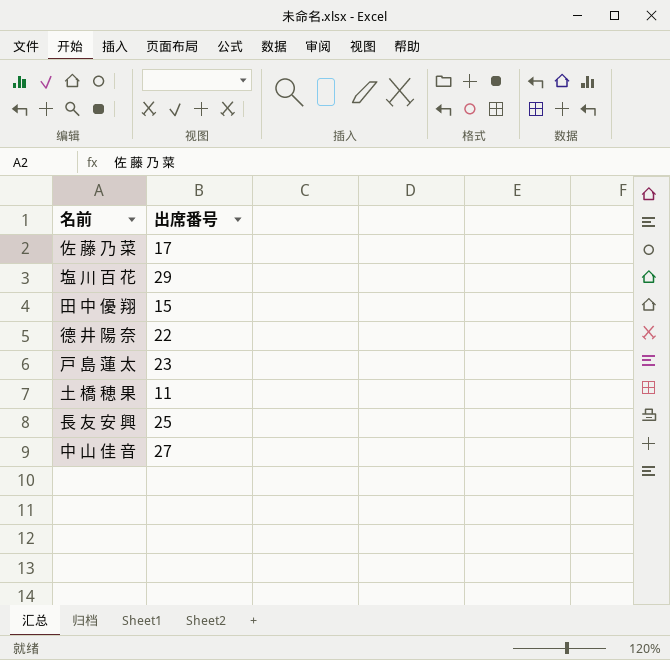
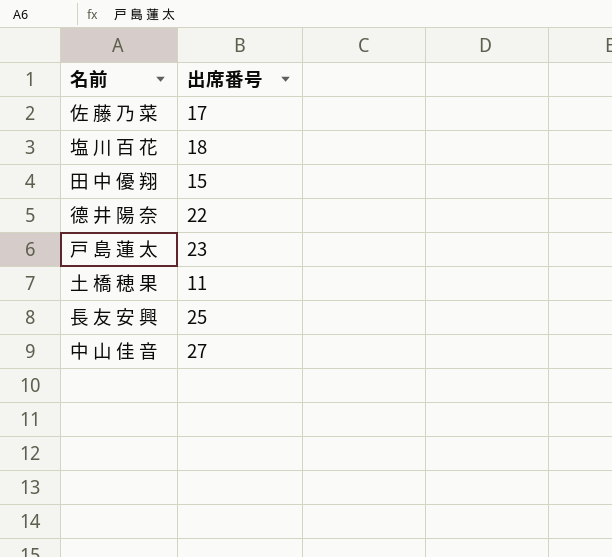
塩 川 百 花 | 出席番号: 29 -> 18

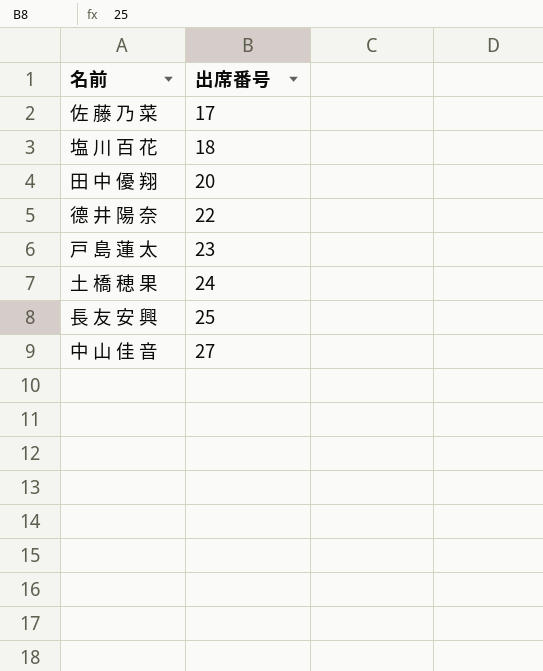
田 中 優 翔 | 出席番号: 15 -> 20
土 橋 穂 果 | 出席番号: 11 -> 24

